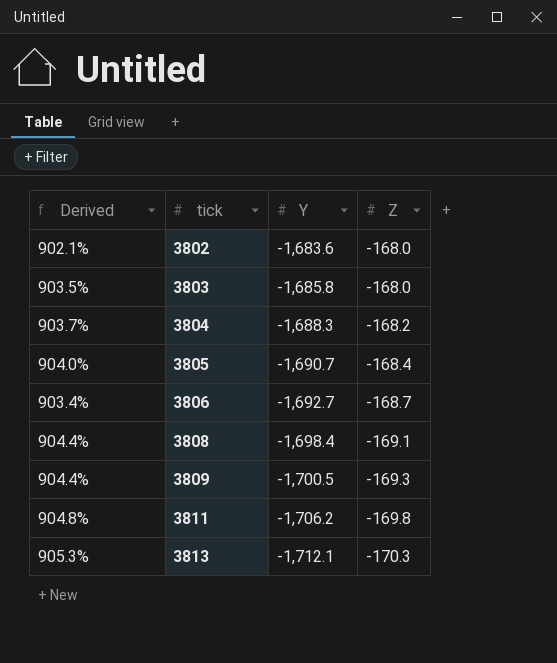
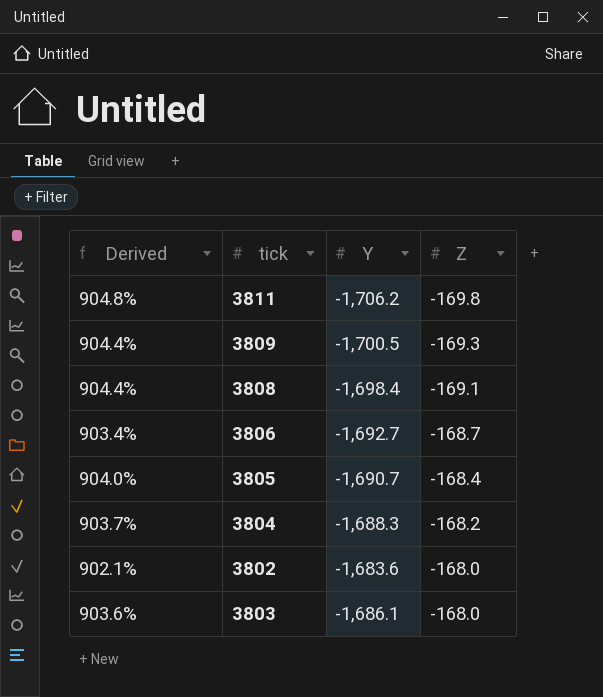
row order: tick ascending -> Z ascending
row 3813: 905.3% | -1,712.1 | -170.3 -> none
3803 | Derived: 903.5% -> 903.6%
3803 | Y: -1,685.8 -> -1,686.1

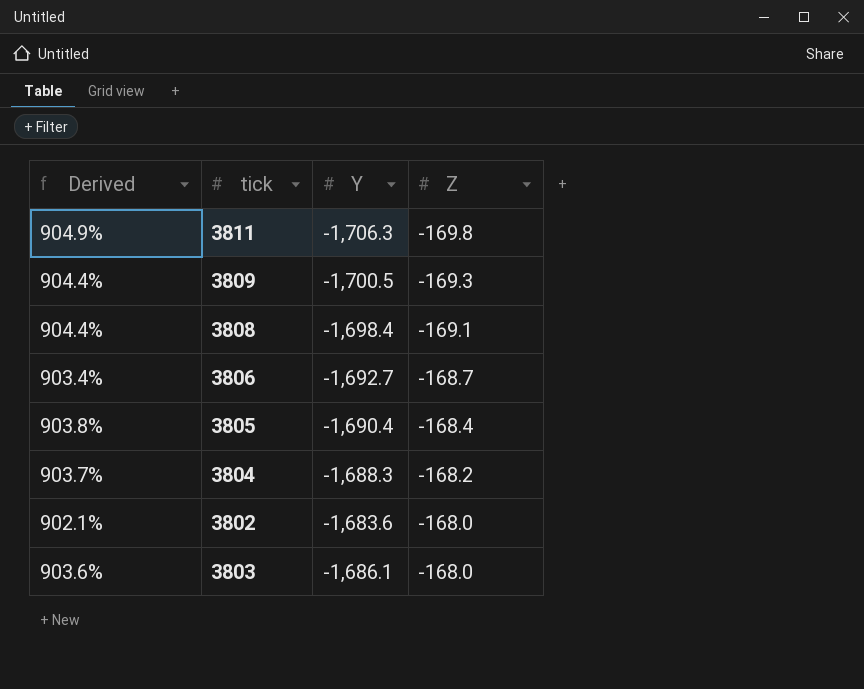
3811 | Derived: 904.8% -> 904.9%
3811 | Y: -1,706.2 -> -1,706.3
3805 | Derived: 904.0% -> 903.8%
3805 | Y: -1,690.7 -> -1,690.4

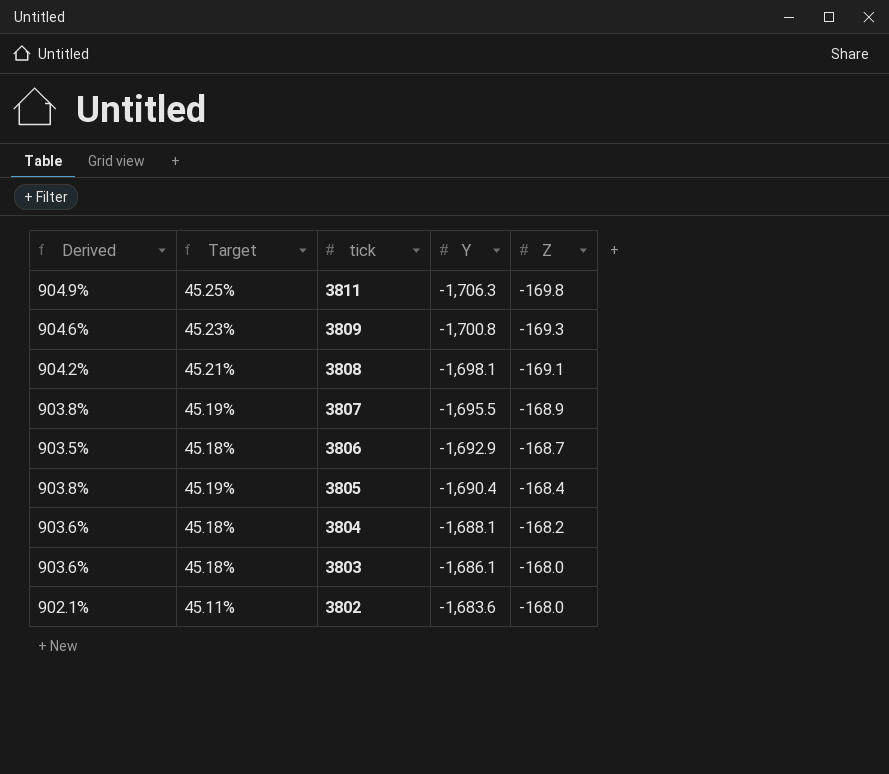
row order: Z ascending -> tick descending
column Target | formula: none -> [Derived] * 0.05
3809 | Derived: 904.4% -> 904.6%
3809 | Y: -1,700.5 -> -1,700.8
3808 | Derived: 904.4% -> 904.2%
3808 | Y: -1,698.4 -> -1,698.1
row 3807: none -> 903.8% | 45.19% | -1,695.5 | -168.9
3806 | Derived: 903.4% -> 903.5%
3806 | Y: -1,692.7 -> -1,692.9
3804 | Derived: 903.7% -> 903.6%
3804 | Y: -1,688.3 -> -1,688.1

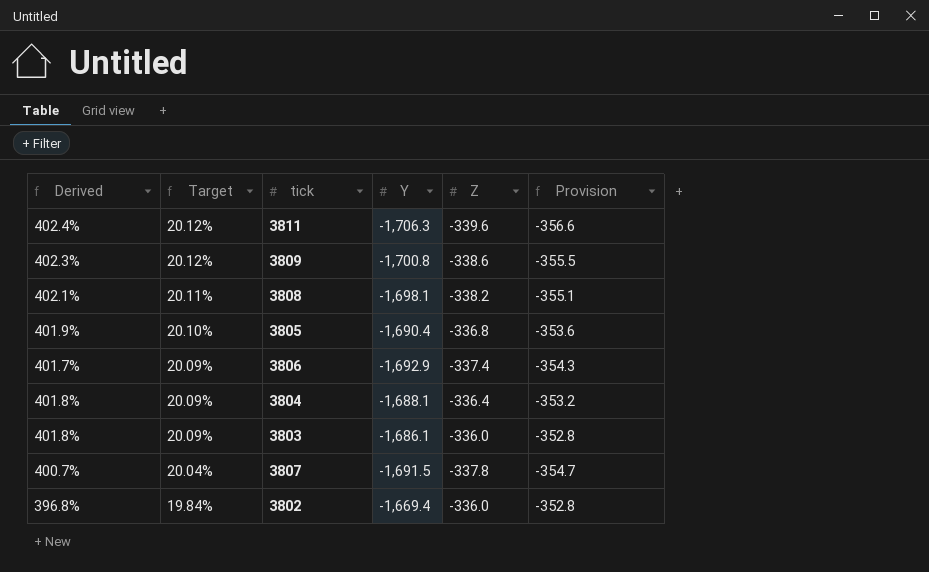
row order: tick descending -> Target descending
column Provision | formula: none -> [Z] * 1.05
3811 | Derived: 904.9% -> 402.4%
3811 | Target: 45.25% -> 20.12%
3811 | Z: -169.8 -> -339.6
3809 | Derived: 904.6% -> 402.3%
3809 | Target: 45.23% -> 20.12%
3809 | Z: -169.3 -> -338.6
3808 | Derived: 904.2% -> 402.1%
3808 | Target: 45.21% -> 20.11%
3808 | Z: -169.1 -> -338.2
3805 | Derived: 903.8% -> 401.9%
3805 | Target: 45.19% -> 20.10%
3805 | Z: -168.4 -> -336.8
3806 | Derived: 903.5% -> 401.7%
3806 | Target: 45.18% -> 20.09%
3806 | Z: -168.7 -> -337.4
3804 | Derived: 903.6% -> 401.8%
3804 | Target: 45.18% -> 20.09%
3804 | Z: -168.2 -> -336.4
3803 | Derived: 903.6% -> 401.8%
3803 | Target: 45.18% -> 20.09%
3803 | Z: -168.0 -> -336.0
3807 | Derived: 903.8% -> 400.7%
3807 | Target: 45.19% -> 20.04%
3807 | Y: -1,695.5 -> -1,691.5
3807 | Z: -168.9 -> -337.8
3802 | Derived: 902.1% -> 396.8%
3802 | Target: 45.11% -> 19.84%
3802 | Y: -1,683.6 -> -1,669.4
3802 | Z: -168.0 -> -336.0

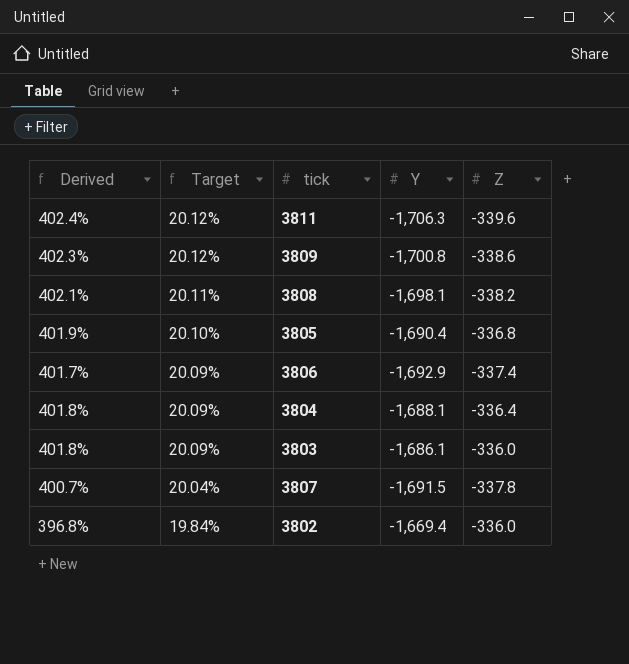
column Provision | formula: [Z] * 1.05 -> none

